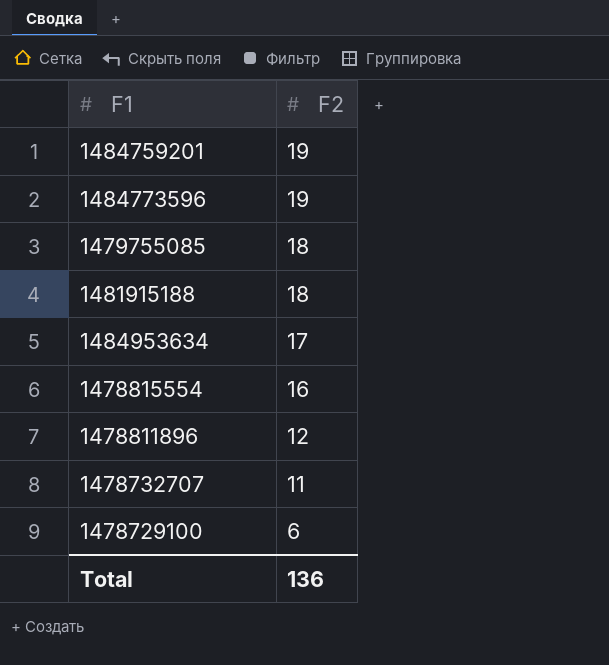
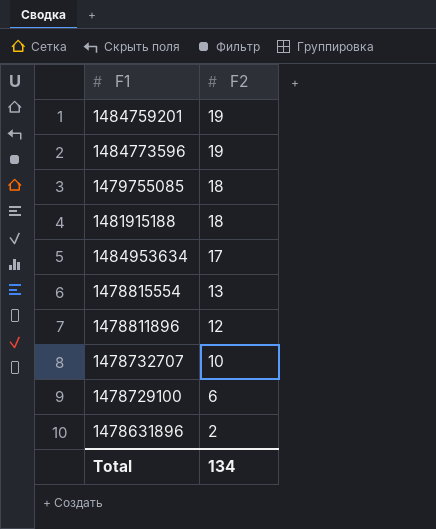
1478815554 | F2: 16 -> 13
1478732707 | F2: 11 -> 10
row 1478631896: none -> 2
Total | F2: 136 -> 134

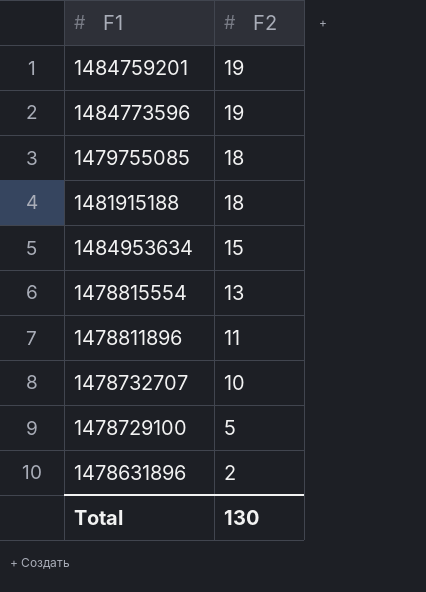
1484953634 | F2: 17 -> 15
1478811896 | F2: 12 -> 11
1478729100 | F2: 6 -> 5
Total | F2: 134 -> 130

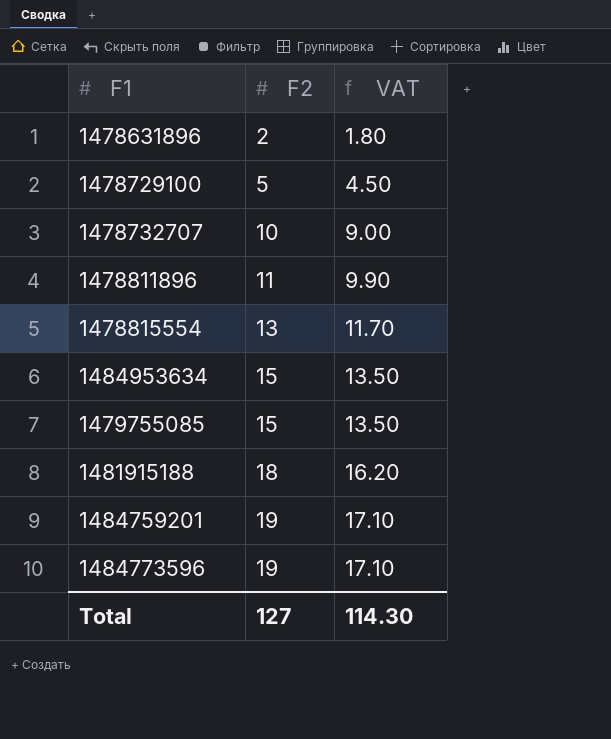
row order: F2 descending -> F2 ascending
column VAT | formula: none -> [F2] * 0.9
1479755085 | F2: 18 -> 15
Total | F2: 130 -> 127

